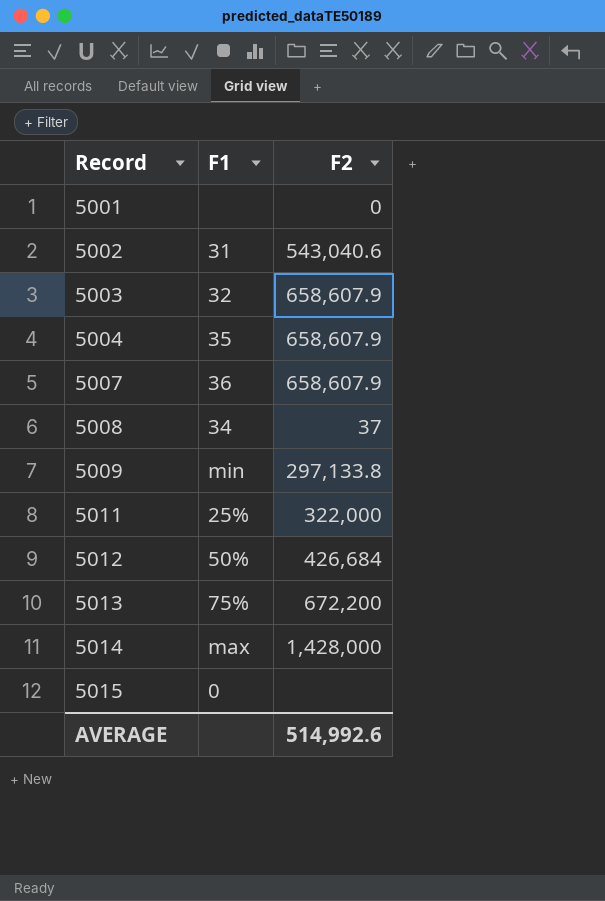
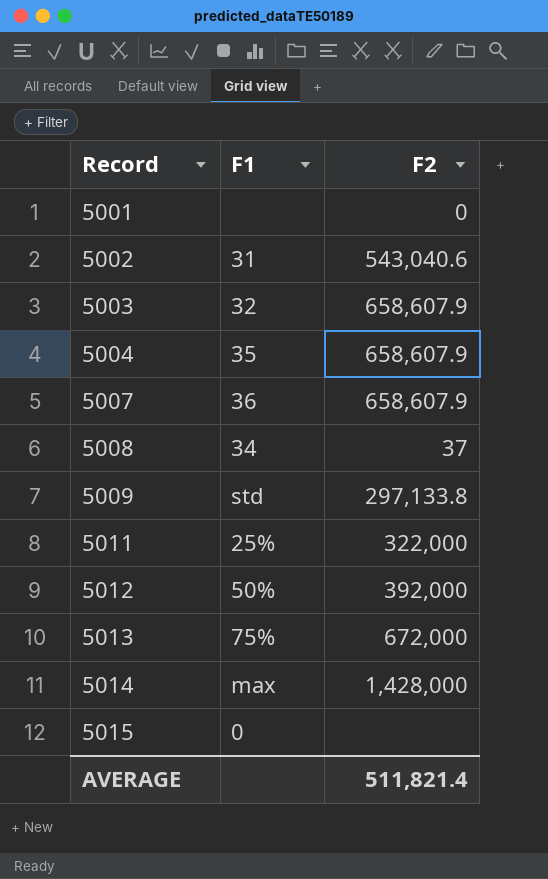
5009 | F1: min -> std
5012 | F2: 426,684 -> 392,000
5013 | F2: 672,200 -> 672,000
AVERAGE | F2: 514,992.6 -> 511,821.4

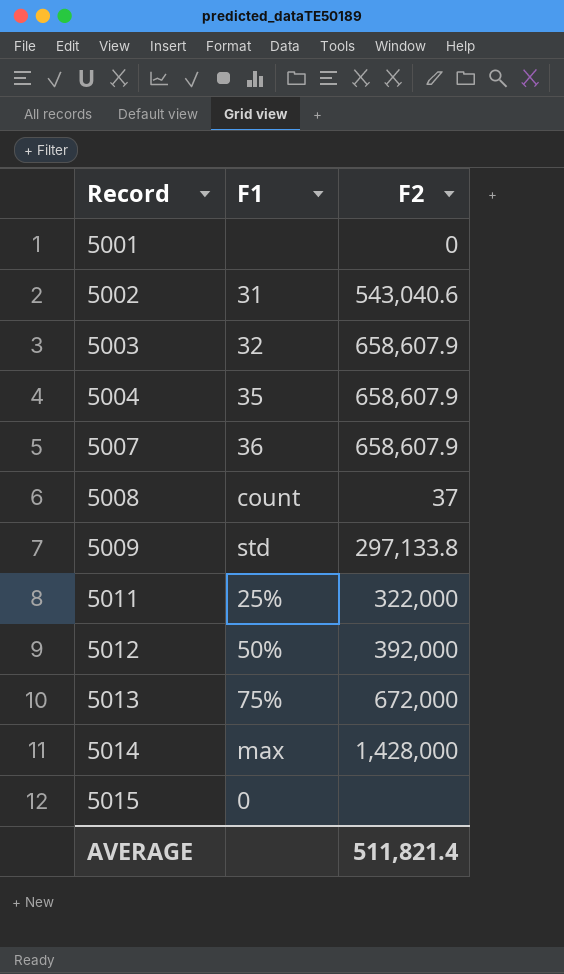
5008 | F1: 34 -> count

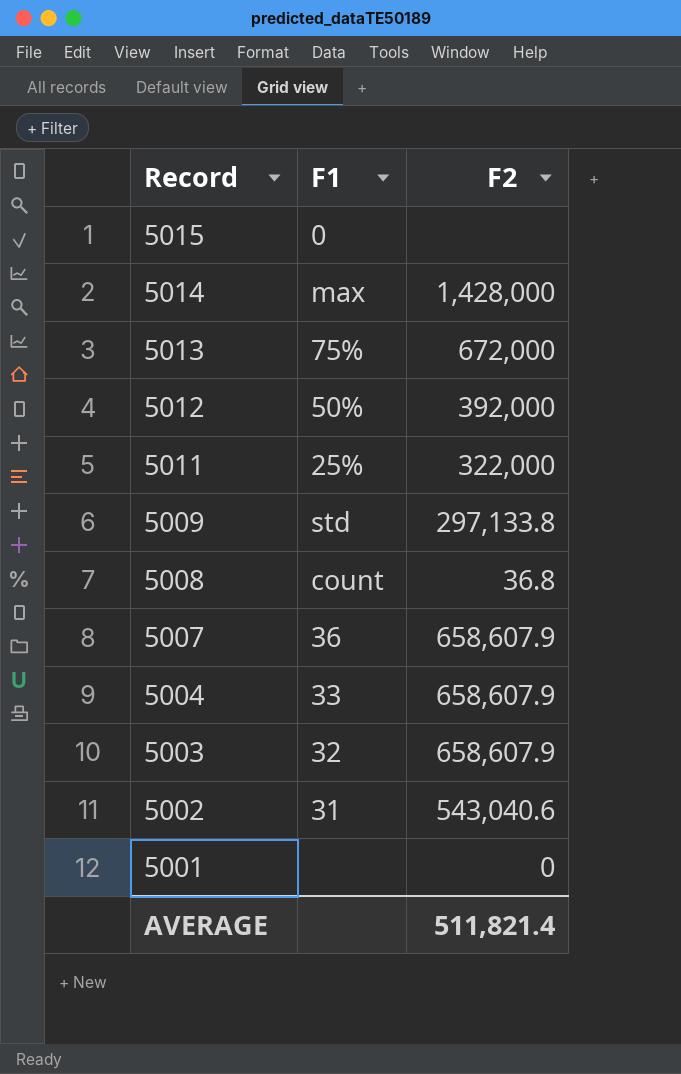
row order: Record ascending -> Record descending
5008 | F2: 37 -> 36.8
5004 | F1: 35 -> 33

